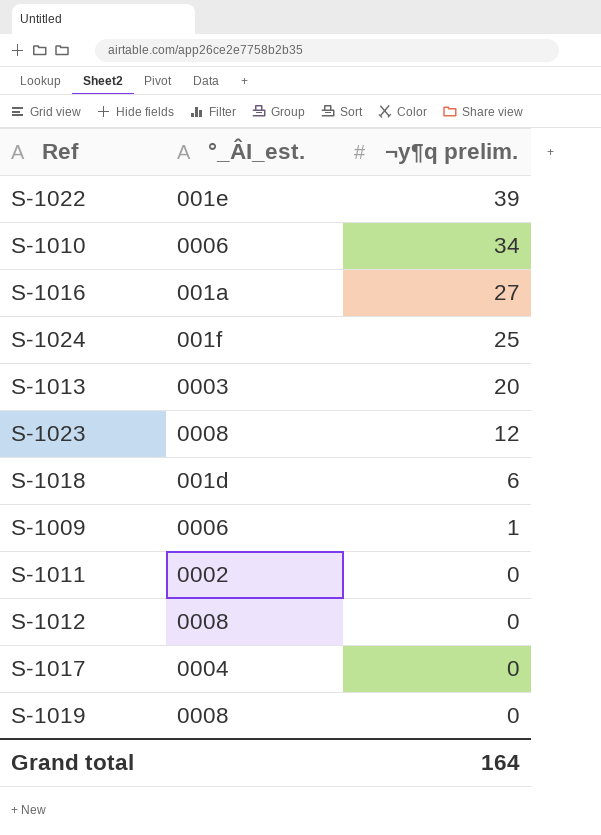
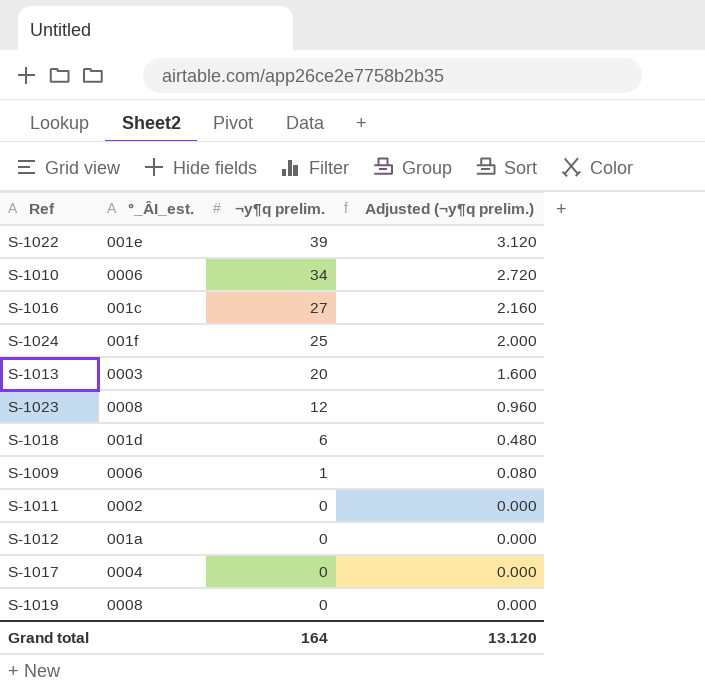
column Adjusted (¬y¶q prelim.) | formula: none -> [¬y¶q prelim.] * 0.08
S-1016 | °_ÂI_est.: 001a -> 001c
S-1012 | °_ÂI_est.: 0008 -> 001a

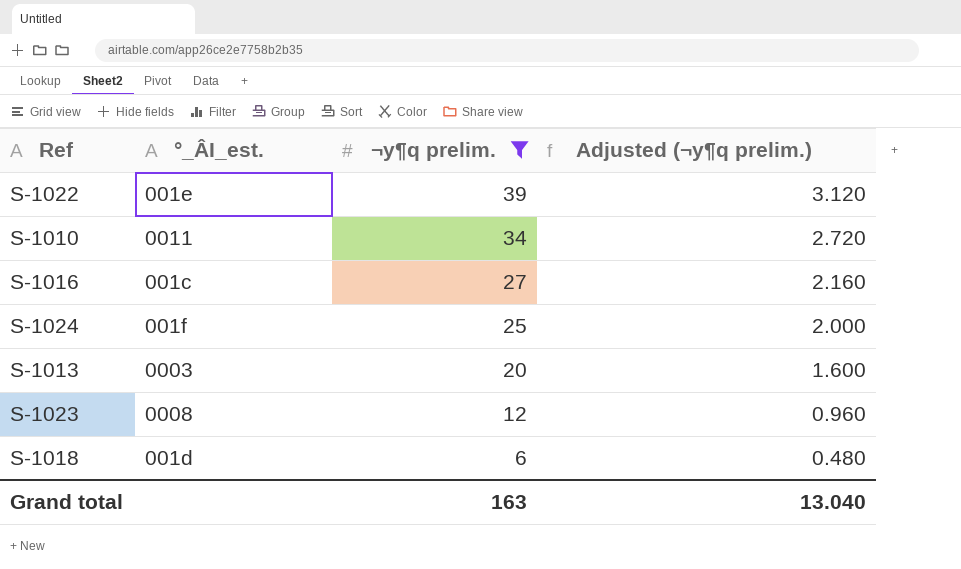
filter: none -> ¬y¶q prelim. >= 6
S-1010 | °_ÂI_est.: 0006 -> 0011
Grand total | ¬y¶q prelim.: 164 -> 163
Grand total | Adjusted (¬y¶q prelim.): 13.120 -> 13.040

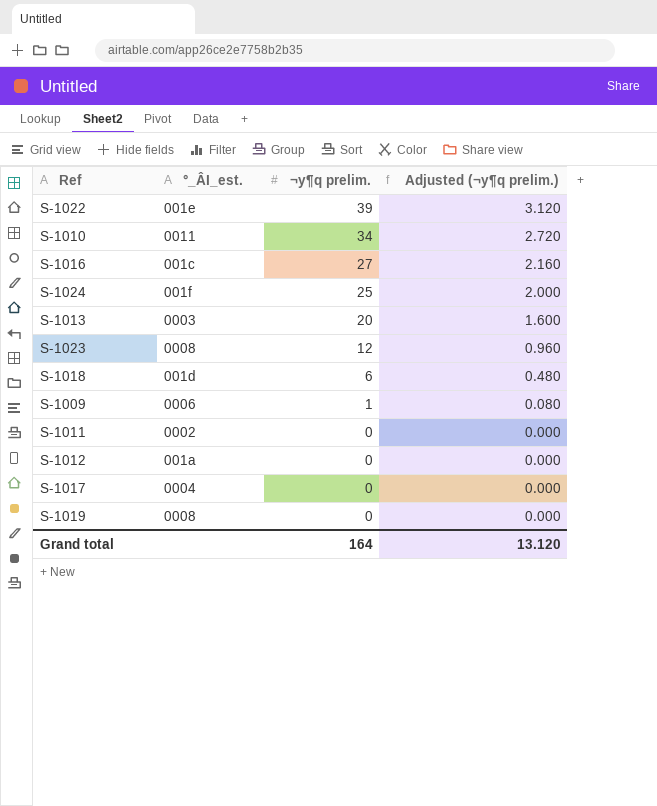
filter: ¬y¶q prelim. >= 6 -> none
Grand total | ¬y¶q prelim.: 163 -> 164
Grand total | Adjusted (¬y¶q prelim.): 13.040 -> 13.120

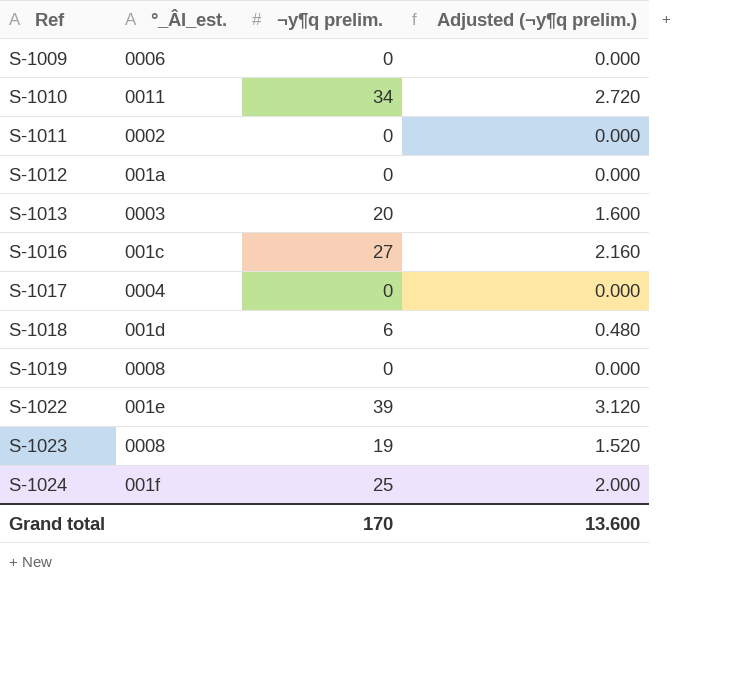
row order: ¬y¶q prelim. descending -> Ref ascending
S-1009 | ¬y¶q prelim.: 1 -> 0
S-1009 | Adjusted (¬y¶q prelim.): 0.080 -> 0.000
S-1023 | ¬y¶q prelim.: 12 -> 19
S-1023 | Adjusted (¬y¶q prelim.): 0.960 -> 1.520
Grand total | ¬y¶q prelim.: 164 -> 170
Grand total | Adjusted (¬y¶q prelim.): 13.120 -> 13.600

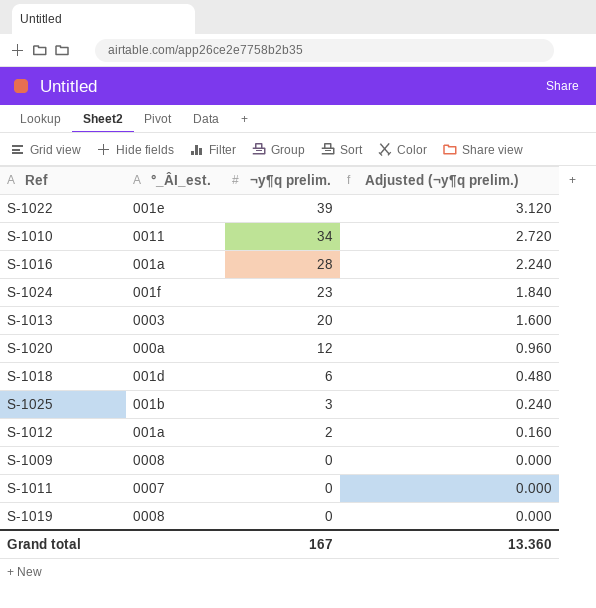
row order: Ref ascending -> ¬y¶q prelim. descending
row S-1017: 0004 | 0 | 0.000 -> none
row S-1023: 0008 | 19 | 1.520 -> none
S-1016 | °_ÂI_est.: 001c -> 001a
S-1016 | ¬y¶q prelim.: 27 -> 28
S-1016 | Adjusted (¬y¶q prelim.): 2.160 -> 2.240
S-1024 | ¬y¶q prelim.: 25 -> 23
S-1024 | Adjusted (¬y¶q prelim.): 2.000 -> 1.840
row S-1020: none -> 000a | 12 | 0.960
row S-1025: none -> 001b | 3 | 0.240
S-1012 | ¬y¶q prelim.: 0 -> 2
S-1012 | Adjusted (¬y¶q prelim.): 0.000 -> 0.160
S-1009 | °_ÂI_est.: 0006 -> 0008
S-1011 | °_ÂI_est.: 0002 -> 0007
Grand total | ¬y¶q prelim.: 170 -> 167
Grand total | Adjusted (¬y¶q prelim.): 13.600 -> 13.360

